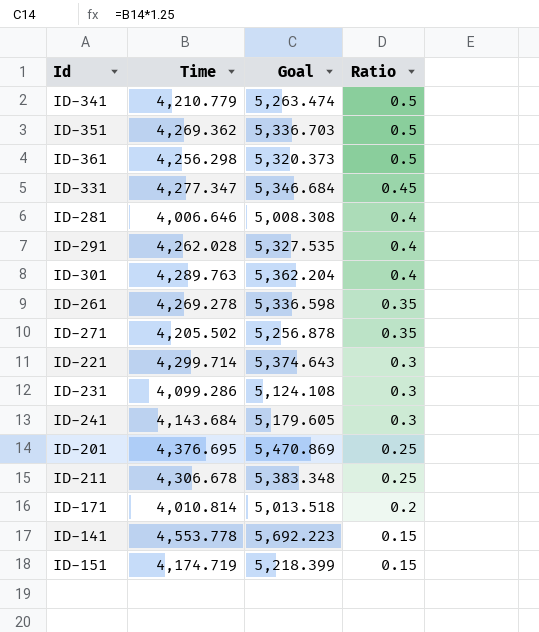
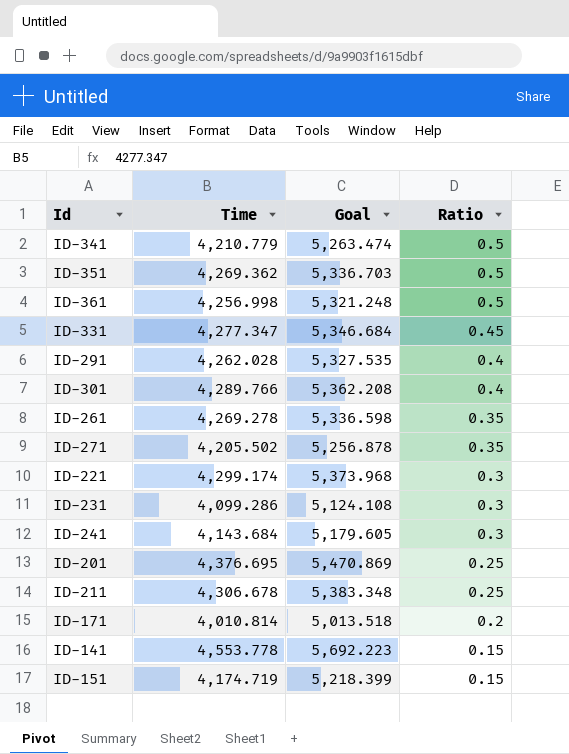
row ID-281: 4,006.646 | 5,008.308 | 0.4 -> none
ID-361 | Time: 4,256.298 -> 4,256.998
ID-361 | Goal: 5,320.373 -> 5,321.248
ID-301 | Time: 4,289.763 -> 4,289.766
ID-301 | Goal: 5,362.204 -> 5,362.208
ID-221 | Time: 4,299.714 -> 4,299.174
ID-221 | Goal: 5,374.643 -> 5,373.968

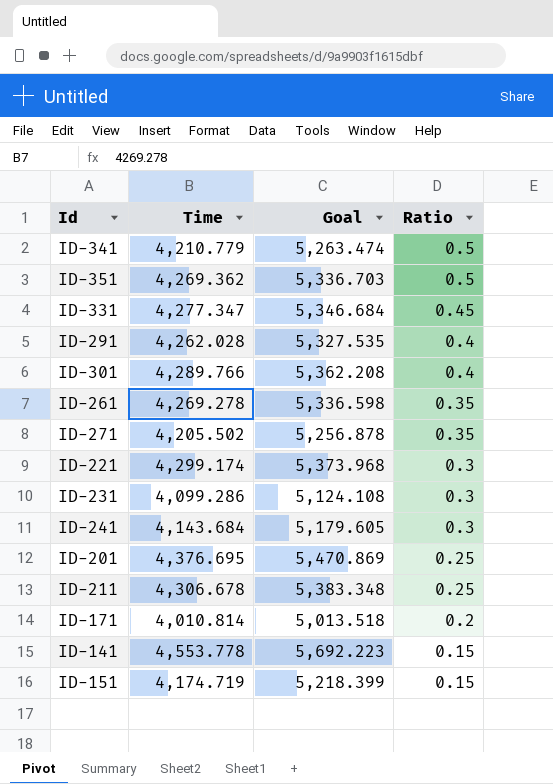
row ID-361: 4,256.998 | 5,321.248 | 0.5 -> none

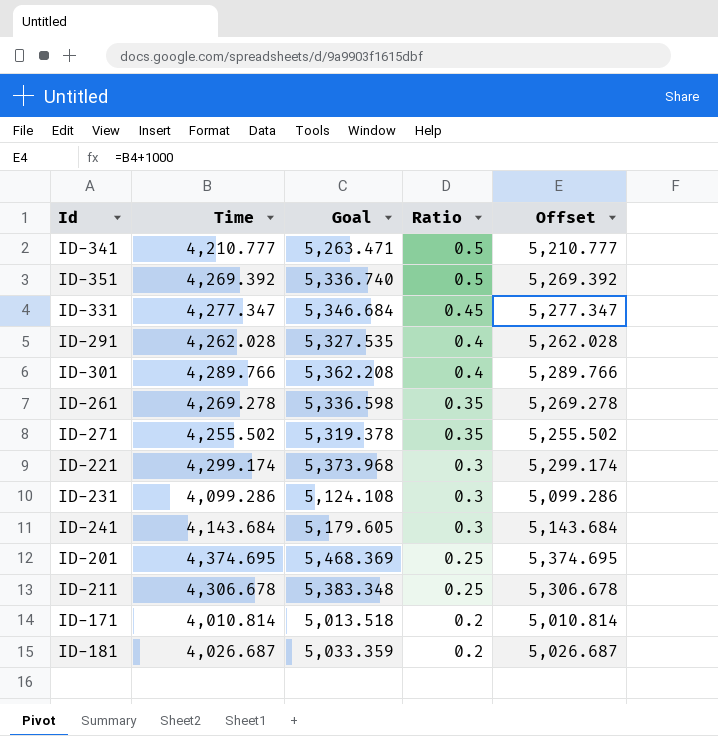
column Offset | formula: none -> [Time] + 1000
row ID-141: 4,553.778 | 5,692.223 | 0.15 -> none
row ID-151: 4,174.719 | 5,218.399 | 0.15 -> none
ID-341 | Time: 4,210.779 -> 4,210.777
ID-341 | Goal: 5,263.474 -> 5,263.471
ID-351 | Time: 4,269.362 -> 4,269.392
ID-351 | Goal: 5,336.703 -> 5,336.740
ID-271 | Time: 4,205.502 -> 4,255.502
ID-271 | Goal: 5,256.878 -> 5,319.378
ID-201 | Time: 4,376.695 -> 4,374.695
ID-201 | Goal: 5,470.869 -> 5,468.369
row ID-181: none -> 4,026.687 | 5,033.359 | 0.2 | 5,026.687

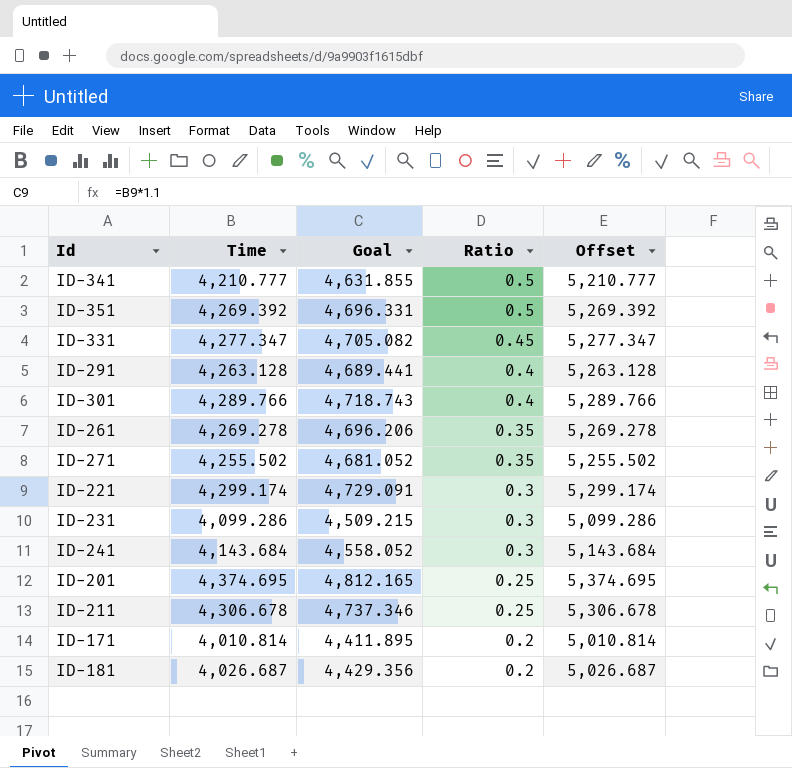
column Goal | formula: [Time] * 1.25 -> [Time] * 1.1
ID-291 | Time: 4,262.028 -> 4,263.128
ID-291 | Offset: 5,262.028 -> 5,263.128

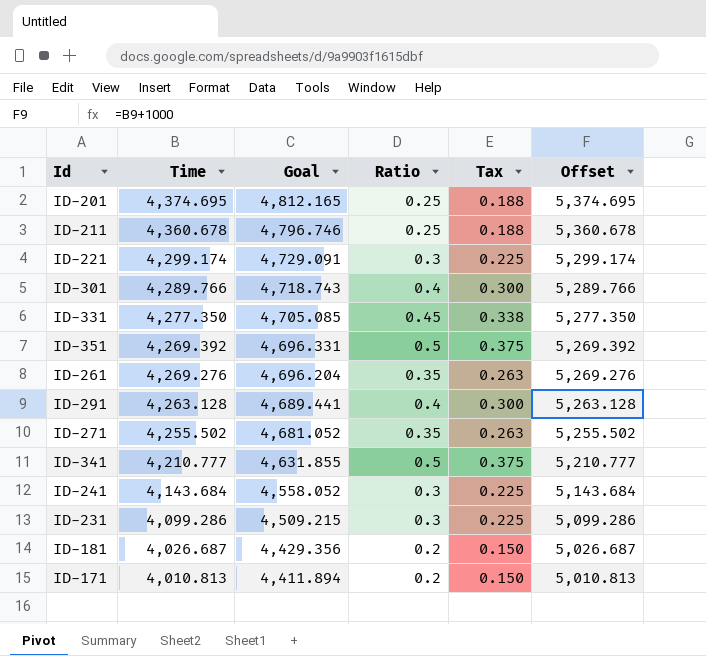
row order: Ratio descending -> Time descending
column Tax | formula: none -> [Ratio] * 0.75
ID-211 | Time: 4,306.678 -> 4,360.678
ID-211 | Goal: 4,737.346 -> 4,796.746
ID-211 | Offset: 5,306.678 -> 5,360.678
ID-331 | Time: 4,277.347 -> 4,277.350
ID-331 | Goal: 4,705.082 -> 4,705.085
ID-331 | Offset: 5,277.347 -> 5,277.350
ID-261 | Time: 4,269.278 -> 4,269.276
ID-261 | Goal: 4,696.206 -> 4,696.204
ID-261 | Offset: 5,269.278 -> 5,269.276
ID-171 | Time: 4,010.814 -> 4,010.813
ID-171 | Goal: 4,411.895 -> 4,411.894
ID-171 | Offset: 5,010.814 -> 5,010.813

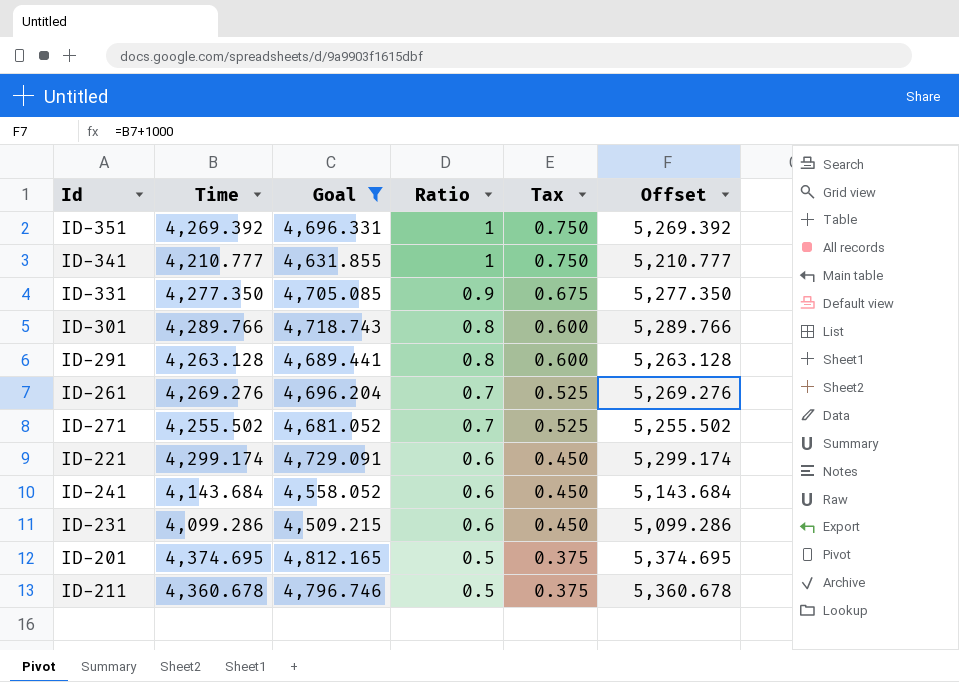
filter: none -> Goal >= 4,509.215
row order: Time descending -> Ratio descending
ID-351 | Ratio: 0.5 -> 1
ID-351 | Tax: 0.375 -> 0.750
ID-341 | Ratio: 0.5 -> 1
ID-341 | Tax: 0.375 -> 0.750
ID-331 | Ratio: 0.45 -> 0.9
ID-331 | Tax: 0.338 -> 0.675
ID-301 | Ratio: 0.4 -> 0.8
ID-301 | Tax: 0.300 -> 0.600
ID-291 | Ratio: 0.4 -> 0.8
ID-291 | Tax: 0.300 -> 0.600
ID-261 | Ratio: 0.35 -> 0.7
ID-261 | Tax: 0.263 -> 0.525
ID-271 | Ratio: 0.35 -> 0.7
ID-271 | Tax: 0.263 -> 0.525
ID-221 | Ratio: 0.3 -> 0.6
ID-221 | Tax: 0.225 -> 0.450
ID-241 | Ratio: 0.3 -> 0.6
ID-241 | Tax: 0.225 -> 0.450
ID-231 | Ratio: 0.3 -> 0.6
ID-231 | Tax: 0.225 -> 0.450
ID-201 | Ratio: 0.25 -> 0.5
ID-201 | Tax: 0.188 -> 0.375
ID-211 | Ratio: 0.25 -> 0.5
ID-211 | Tax: 0.188 -> 0.375

